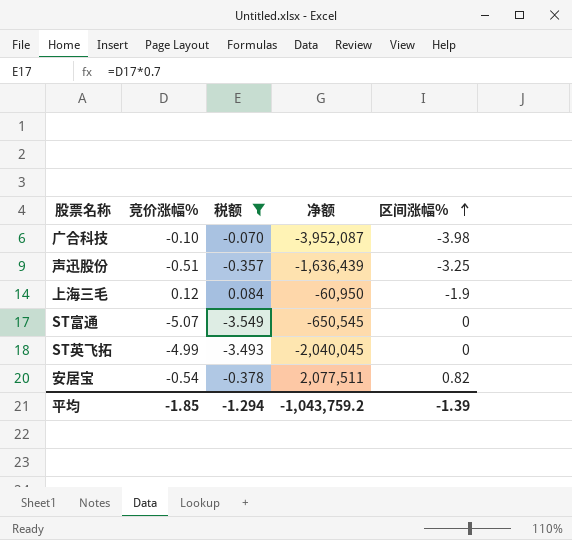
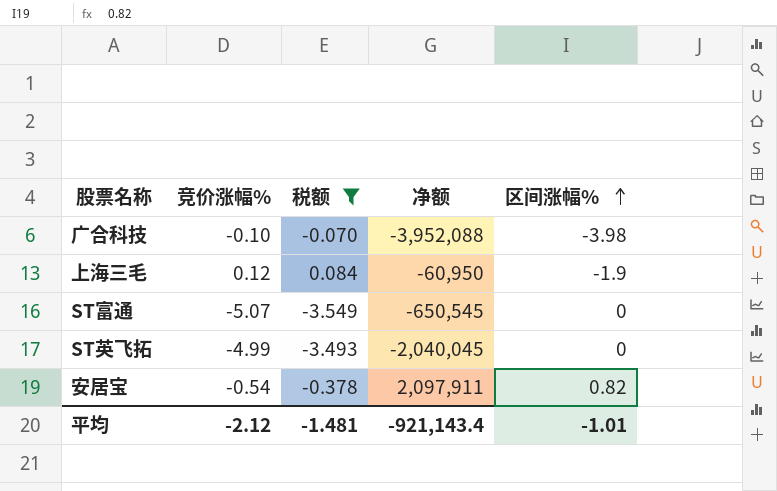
row 声迅股份: -0.51 | -0.357 | -1,636,439 | -3.25 -> none
广合科技 | 净额: -3,952,087 -> -3,952,088
安居宝 | 净额: 2,077,511 -> 2,097,911
平均 | 竞价涨幅%: -1.85 -> -2.12
平均 | 税额: -1.294 -> -1.481
平均 | 净额: -1,043,759.2 -> -921,143.4
平均 | 区间涨幅%: -1.39 -> -1.01

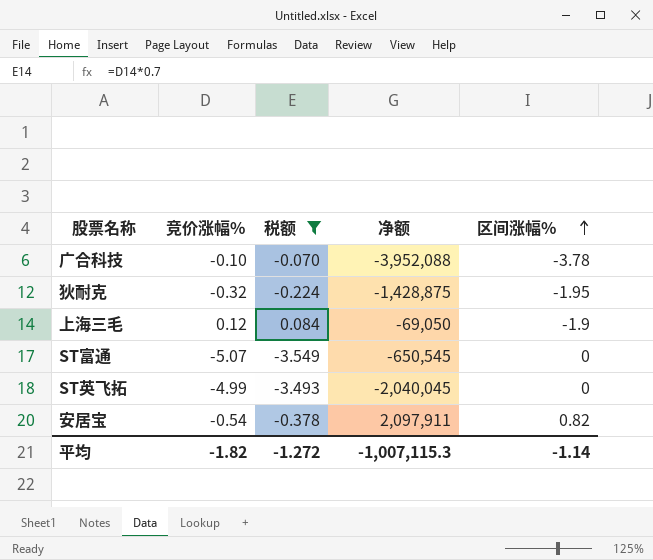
广合科技 | 区间涨幅%: -3.98 -> -3.78
row 狄耐克: none -> -0.32 | -0.224 | -1,428,875 | -1.95
上海三毛 | 净额: -60,950 -> -69,050
平均 | 竞价涨幅%: -2.12 -> -1.82
平均 | 税额: -1.481 -> -1.272
平均 | 净额: -921,143.4 -> -1,007,115.3
平均 | 区间涨幅%: -1.01 -> -1.14

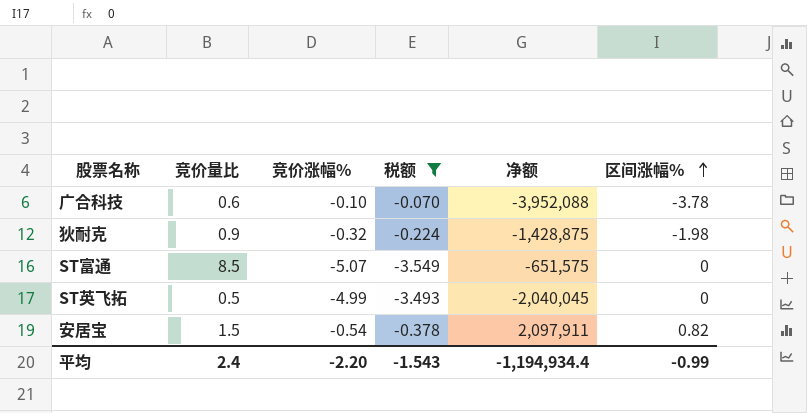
column 竞价量比 | position: none -> 2
row 上海三毛: 0.12 | 0.084 | -69,050 | -1.9 -> none
狄耐克 | 区间涨幅%: -1.95 -> -1.98
ST富通 | 净额: -650,545 -> -651,575
平均 | 竞价涨幅%: -1.82 -> -2.20
平均 | 税额: -1.272 -> -1.543
平均 | 净额: -1,007,115.3 -> -1,194,934.4
平均 | 区间涨幅%: -1.14 -> -0.99

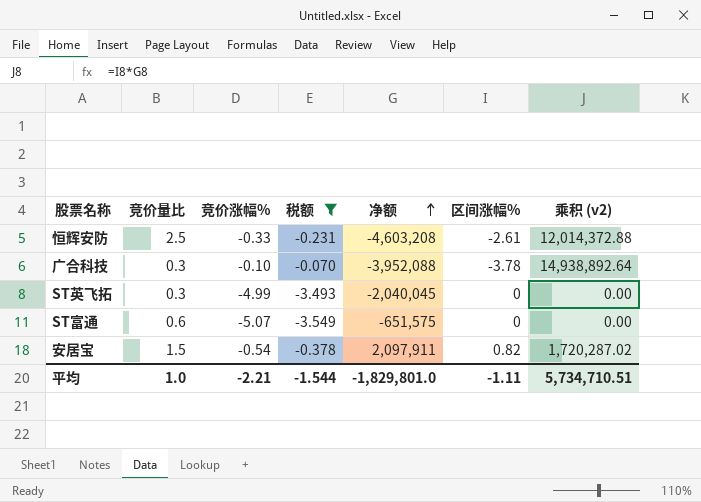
row order: 区间涨幅% ascending -> 净额 ascending
column 乘积 (v2) | formula: none -> [净额] * [区间涨幅%]
row 狄耐克: 0.9 | -0.32 | -0.224 | -1,428,875 | -1.98 -> none
row 恒辉安防: none -> 2.5 | -0.33 | -0.231 | -4,603,208 | -2.61 | 12,014,372.88
广合科技 | 竞价量比: 0.6 -> 0.3
ST英飞拓 | 竞价量比: 0.5 -> 0.3
ST富通 | 竞价量比: 8.5 -> 0.6
平均 | 竞价量比: 2.4 -> 1.0
平均 | 竞价涨幅%: -2.20 -> -2.21
平均 | 税额: -1.543 -> -1.544
平均 | 净额: -1,194,934.4 -> -1,829,801.0
平均 | 区间涨幅%: -0.99 -> -1.11

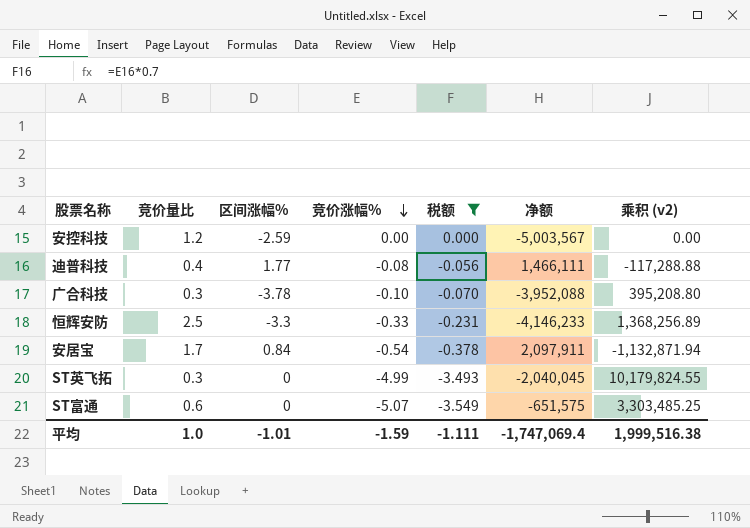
row order: 净额 ascending -> 竞价涨幅% descending
column 区间涨幅% | position: 6 -> 3
column 乘积 (v2) | formula: [净额] * [区间涨幅%] -> [竞价涨幅%] * [净额]
row 安控科技: none -> 1.2 | -2.59 | 0.00 | 0.000 | -5,003,567 | 0.00
row 迪普科技: none -> 0.4 | 1.77 | -0.08 | -0.056 | 1,466,111 | -117,288.88
恒辉安防 | 区间涨幅%: -2.61 -> -3.3
恒辉安防 | 净额: -4,603,208 -> -4,146,233
安居宝 | 竞价量比: 1.5 -> 1.7
安居宝 | 区间涨幅%: 0.82 -> 0.84
平均 | 区间涨幅%: -1.11 -> -1.01
平均 | 竞价涨幅%: -2.21 -> -1.59
平均 | 税额: -1.544 -> -1.111
平均 | 净额: -1,829,801.0 -> -1,747,069.4
平均 | 乘积 (v2): 5,734,710.51 -> 1,999,516.38

